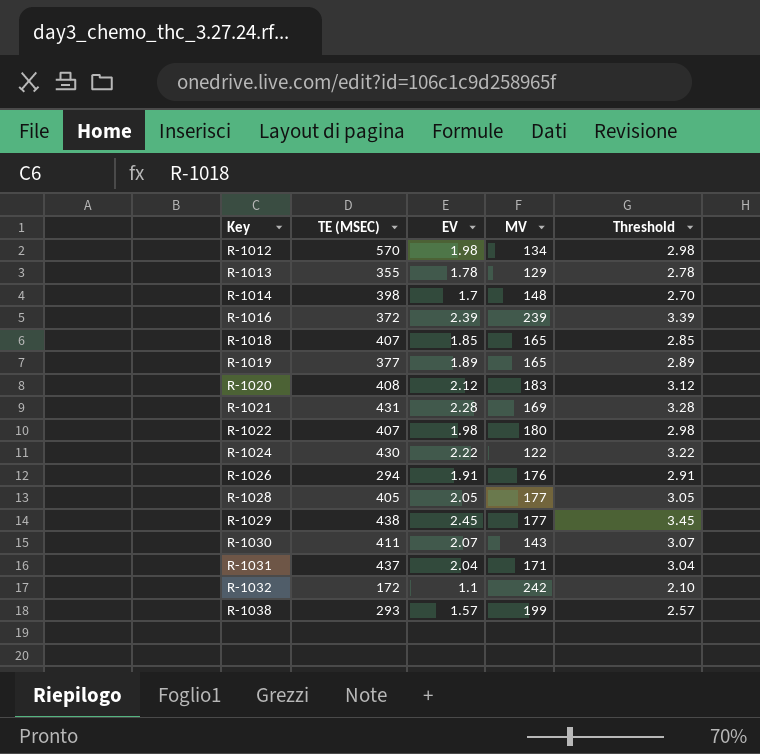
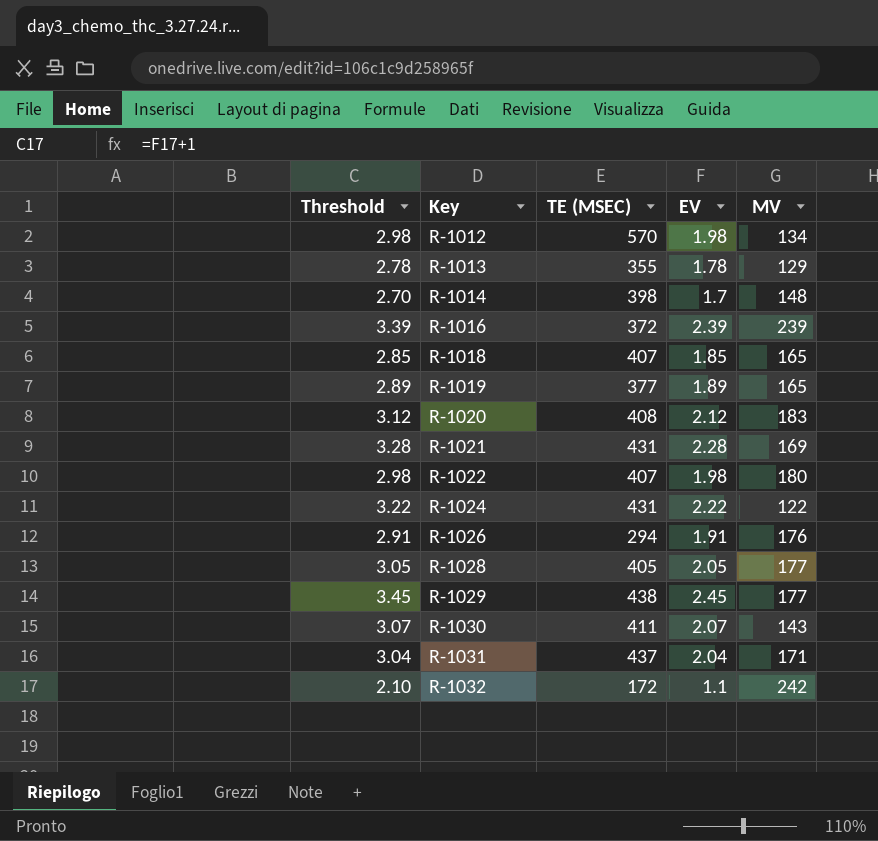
column Threshold | position: 5 -> 1
row R-1038: 293 | 1.57 | 199 | 2.57 -> none
R-1024 | TE (MSEC): 430 -> 431

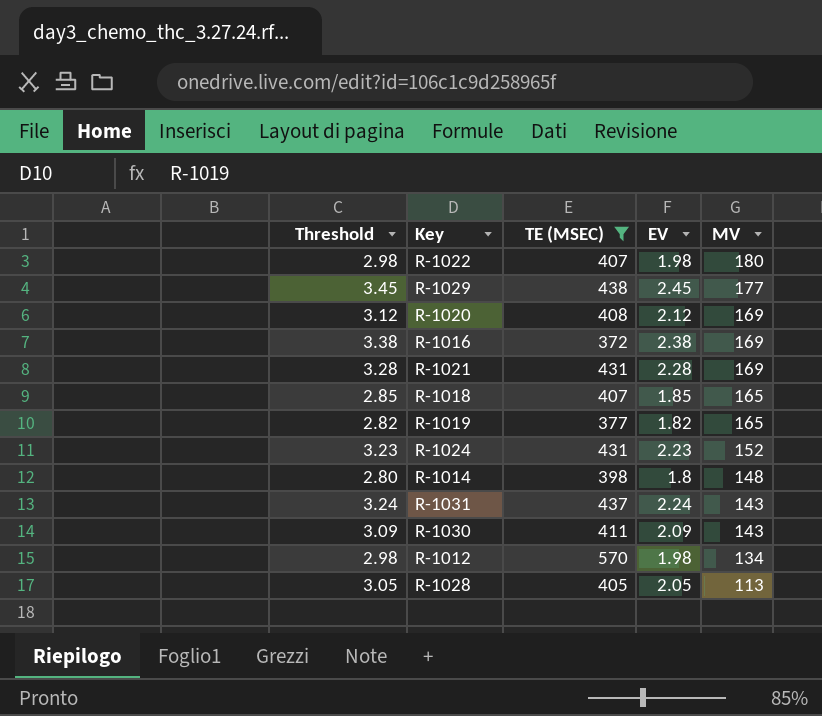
filter: none -> TE (MSEC) >= 372
row order: Key ascending -> MV descending
R-1020 | MV: 183 -> 169
R-1016 | Threshold: 3.39 -> 3.38
R-1016 | EV: 2.39 -> 2.38
R-1016 | MV: 239 -> 169
R-1019 | Threshold: 2.89 -> 2.82
R-1019 | EV: 1.89 -> 1.82
R-1024 | Threshold: 3.22 -> 3.23
R-1024 | EV: 2.22 -> 2.23
R-1024 | MV: 122 -> 152
R-1014 | Threshold: 2.70 -> 2.80
R-1014 | EV: 1.7 -> 1.8
R-1031 | Threshold: 3.04 -> 3.24
R-1031 | EV: 2.04 -> 2.24
R-1031 | MV: 171 -> 143
R-1030 | Threshold: 3.07 -> 3.09
R-1030 | EV: 2.07 -> 2.09
R-1028 | MV: 177 -> 113

